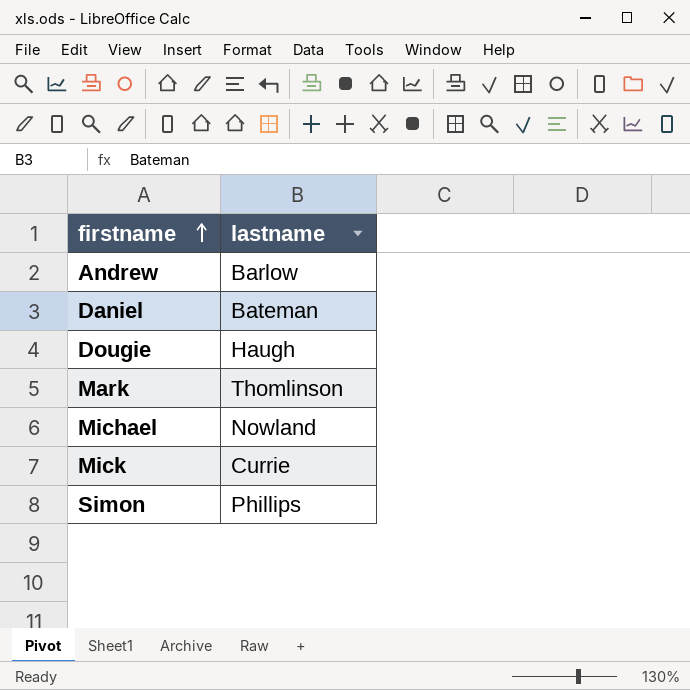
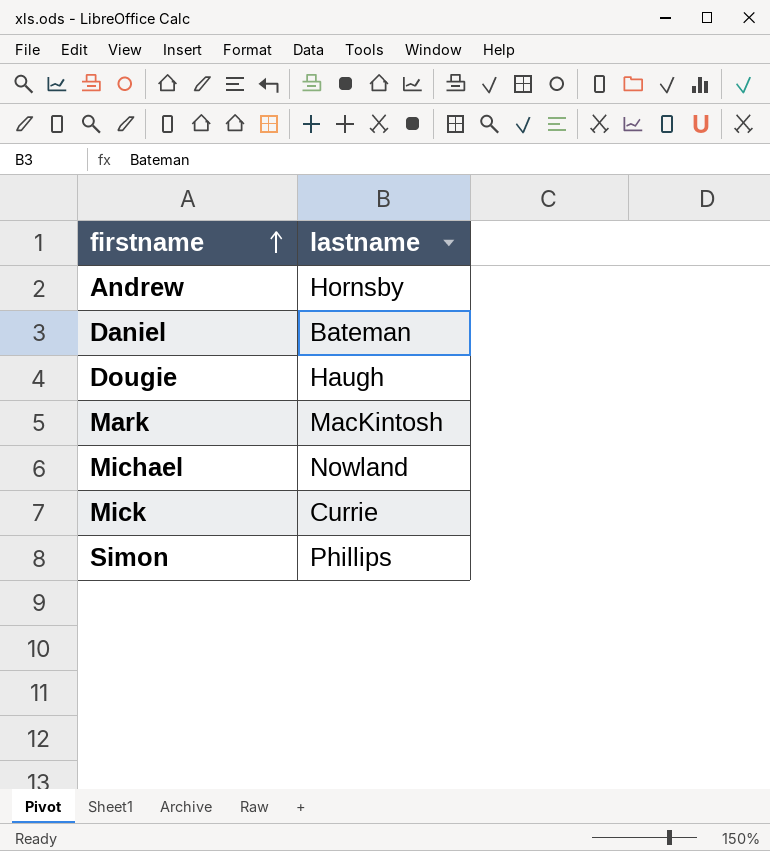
Andrew | lastname: Barlow -> Hornsby
Mark | lastname: Thomlinson -> MacKintosh

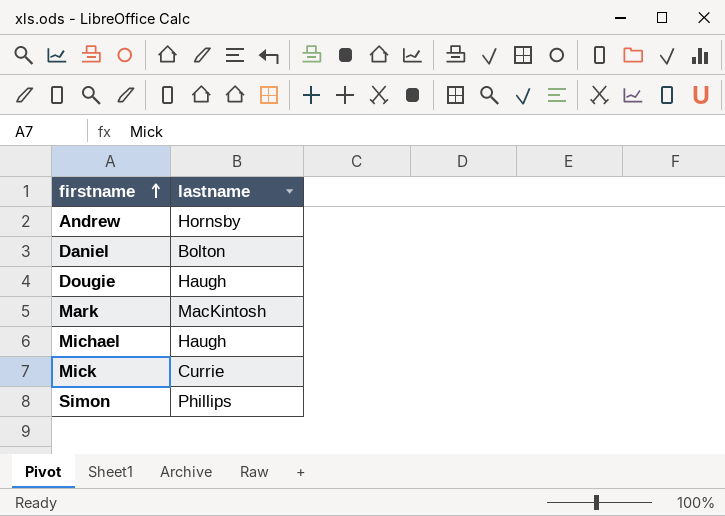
Daniel | lastname: Bateman -> Bolton
Michael | lastname: Nowland -> Haugh

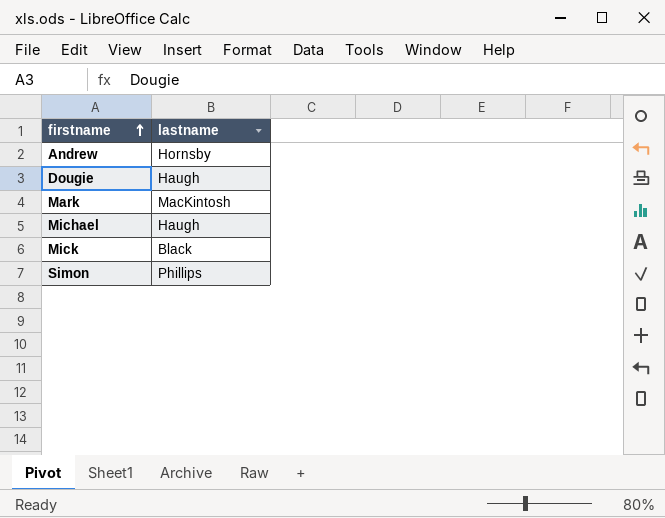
row Daniel: Bolton -> none
Mick | lastname: Currie -> Black

